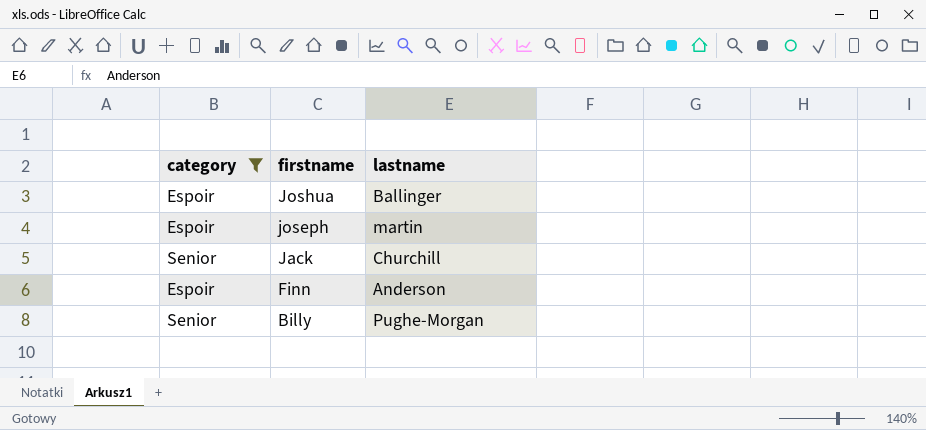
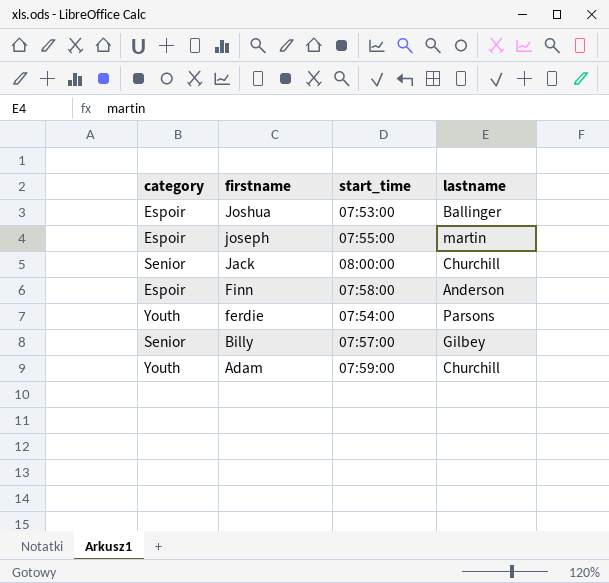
filter: category != Youth -> none
column start_time | position: none -> 3
Billy | lastname: Pughe-Morgan -> Gilbey

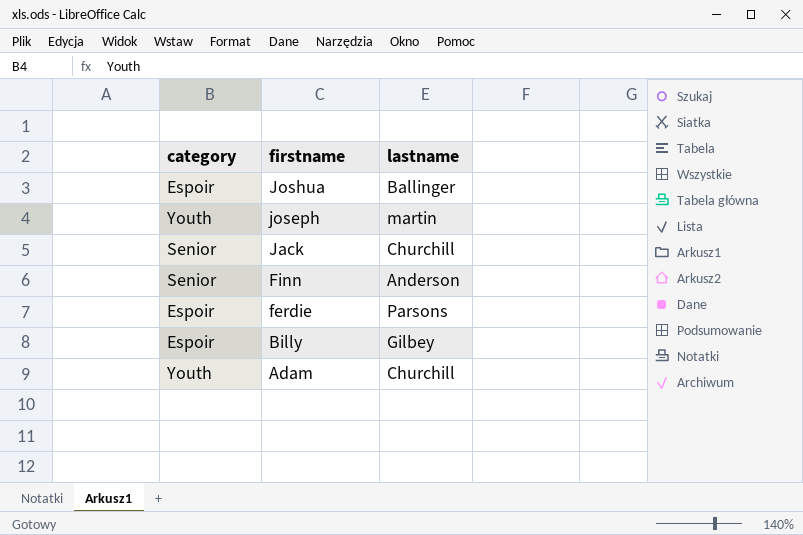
column start_time | position: 3 -> none
joseph | category: Espoir -> Youth
Finn | category: Espoir -> Senior
ferdie | category: Youth -> Espoir
Billy | category: Senior -> Espoir

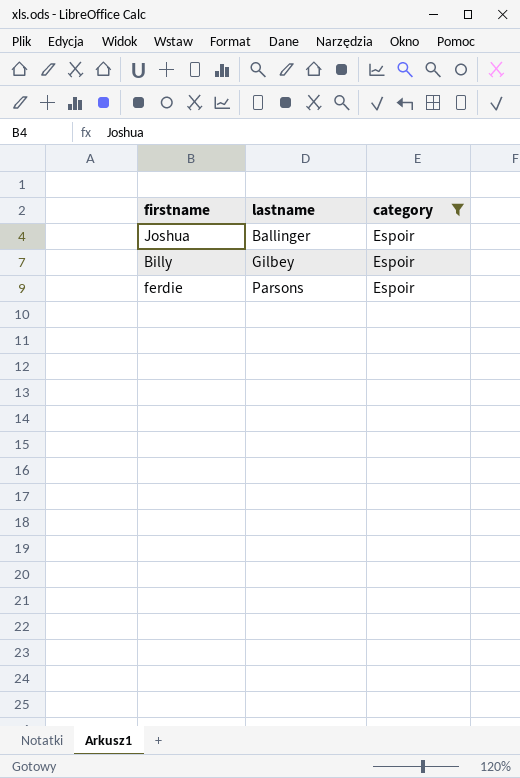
filter: none -> category = Espoir
row order: firstname descending -> lastname ascending
column category | position: 1 -> 3

